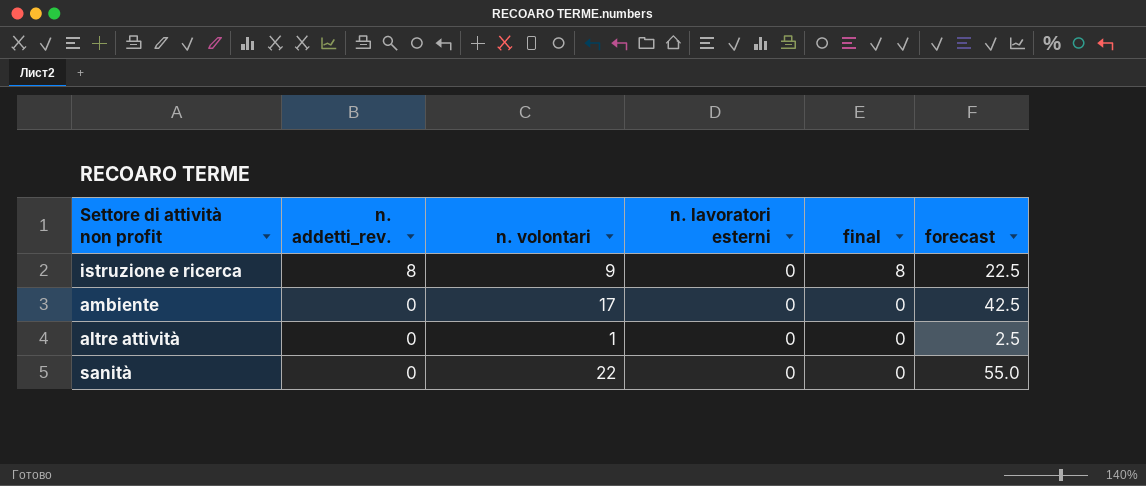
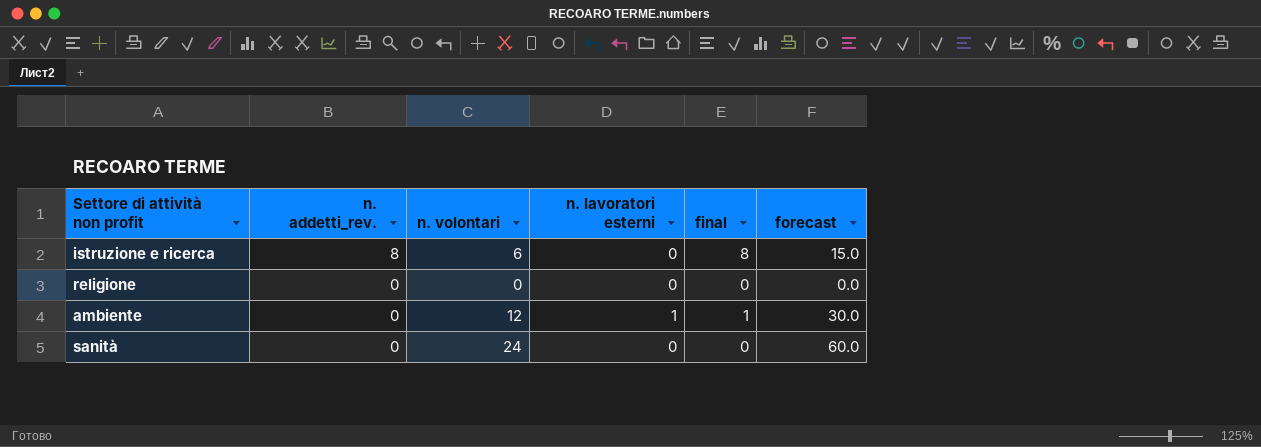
row altre attività: 0 | 1 | 0 | 0 | 2.5 -> none
istruzione e ricerca | n. volontari: 9 -> 6
istruzione e ricerca | forecast: 22.5 -> 15.0
row religione: none -> 0 | 0 | 0 | 0 | 0.0
ambiente | n. volontari: 17 -> 12
ambiente | n. lavoratori esterni: 0 -> 1
ambiente | final: 0 -> 1
ambiente | forecast: 42.5 -> 30.0
sanità | n. volontari: 22 -> 24
sanità | forecast: 55.0 -> 60.0

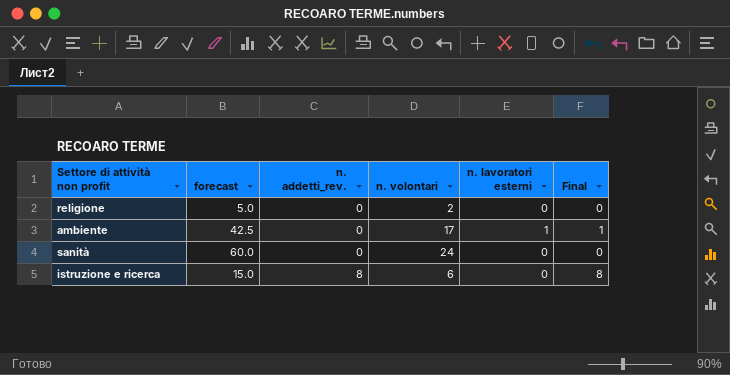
row order: n. addetti_rev. descending -> n. addetti_rev. ascending
column forecast | position: 6 -> 2
column name: final -> Final
religione | forecast: 0.0 -> 5.0
religione | n. volontari: 0 -> 2
ambiente | forecast: 30.0 -> 42.5
ambiente | n. volontari: 12 -> 17

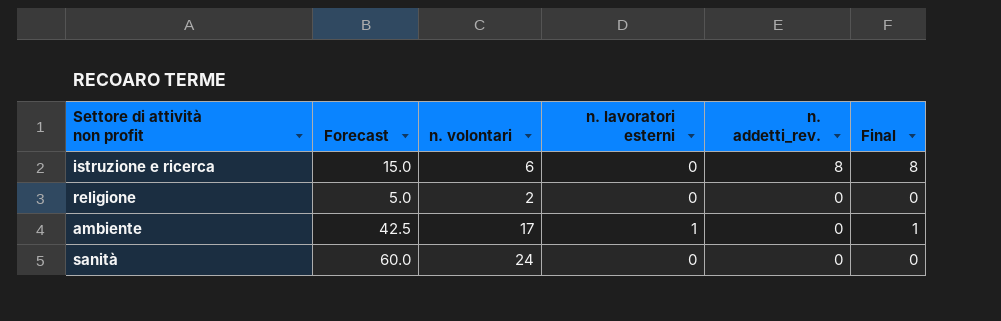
row order: n. addetti_rev. ascending -> n. addetti_rev. descending
column name: forecast -> Forecast
column n. addetti_rev. | position: 3 -> 5

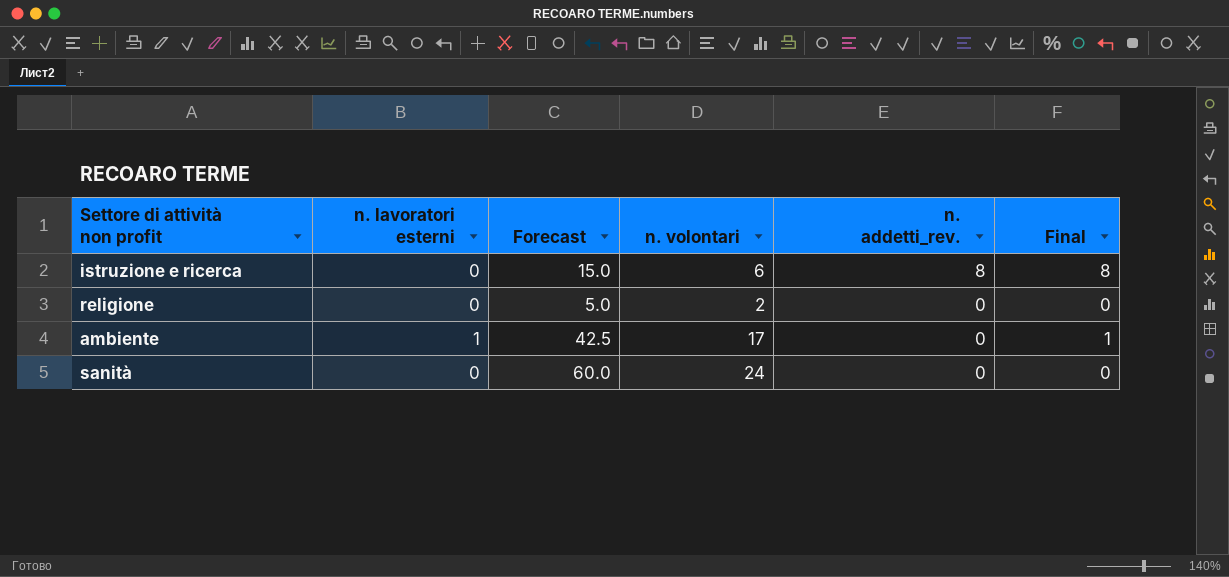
column n. lavoratori esterni | position: 4 -> 2

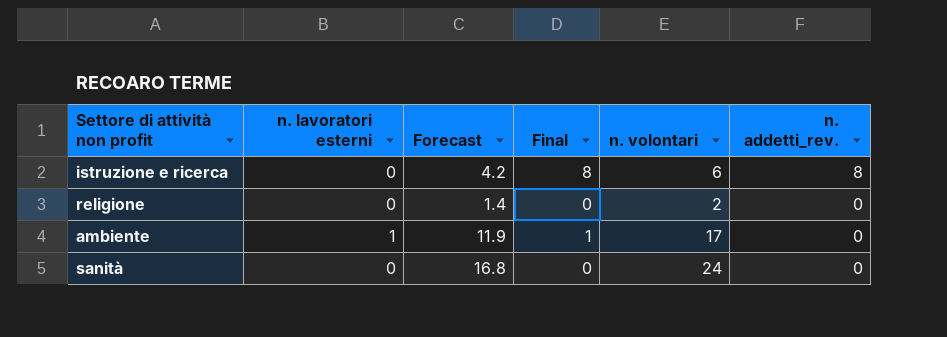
column Forecast | formula: [n. volontari] * 2.5 -> [n. volontari] * 0.7
column Final | position: 6 -> 4

